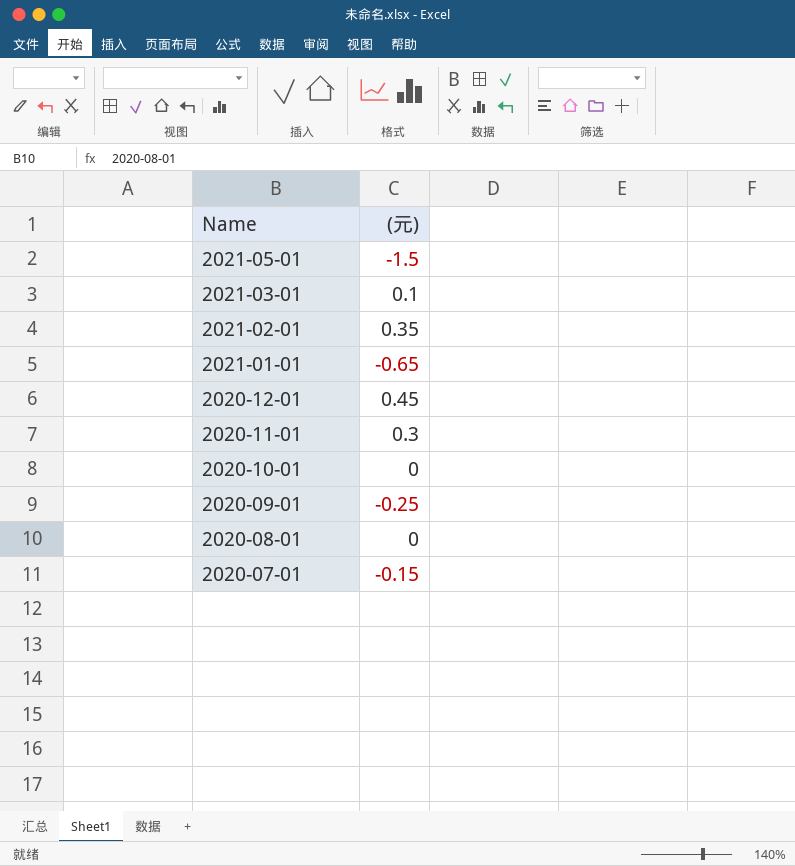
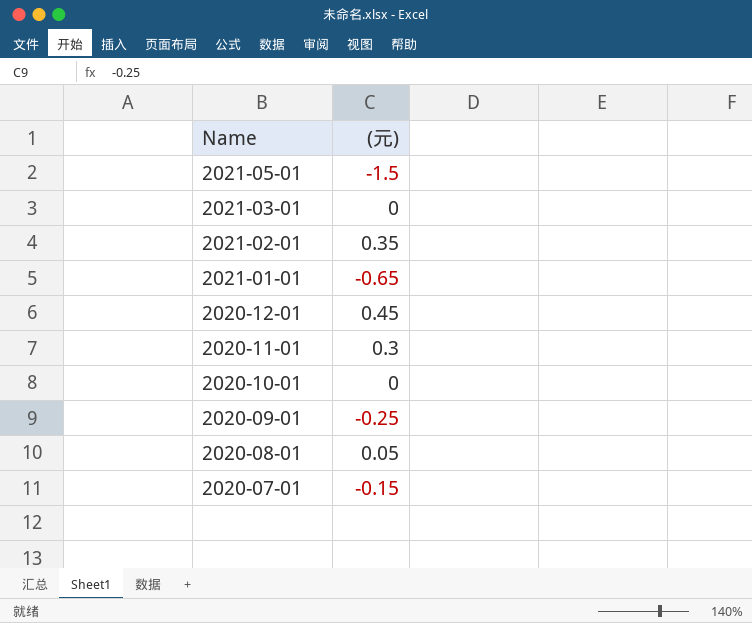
2021-03-01 | (元): 0.1 -> 0
2020-08-01 | (元): 0 -> 0.05

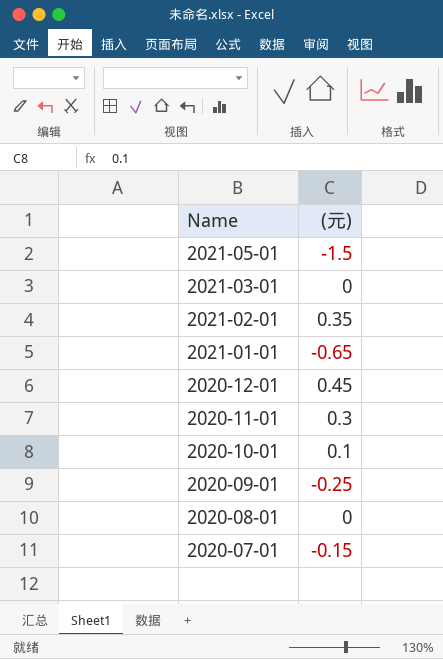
2020-10-01 | (元): 0 -> 0.1
2020-08-01 | (元): 0.05 -> 0

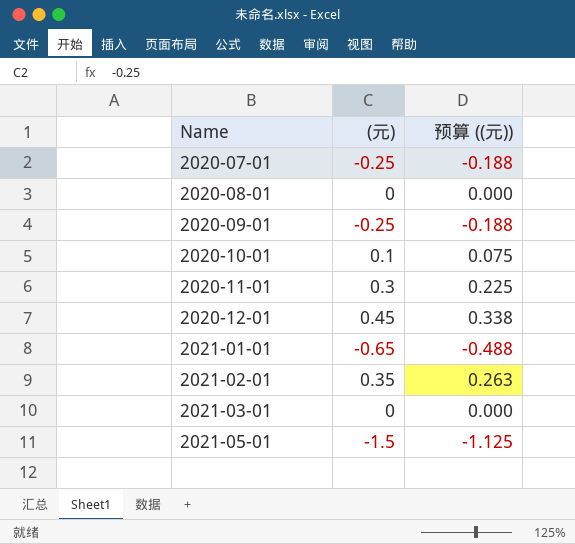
row order: Name descending -> Name ascending
column 预算 ((元)) | formula: none -> [(元)] * 0.75
2020-07-01 | (元): -0.15 -> -0.25

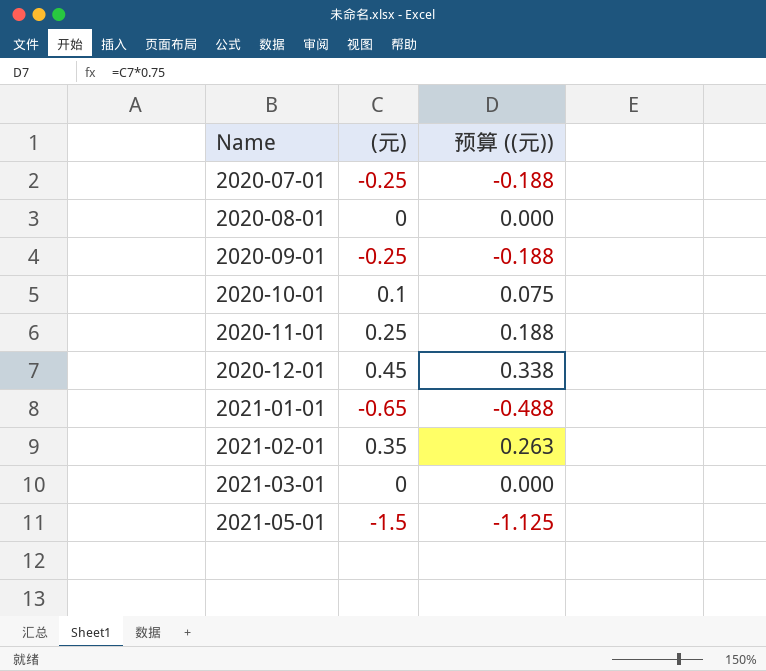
2020-11-01 | (元): 0.3 -> 0.25
2020-11-01 | 预算 ((元)): 0.225 -> 0.188

